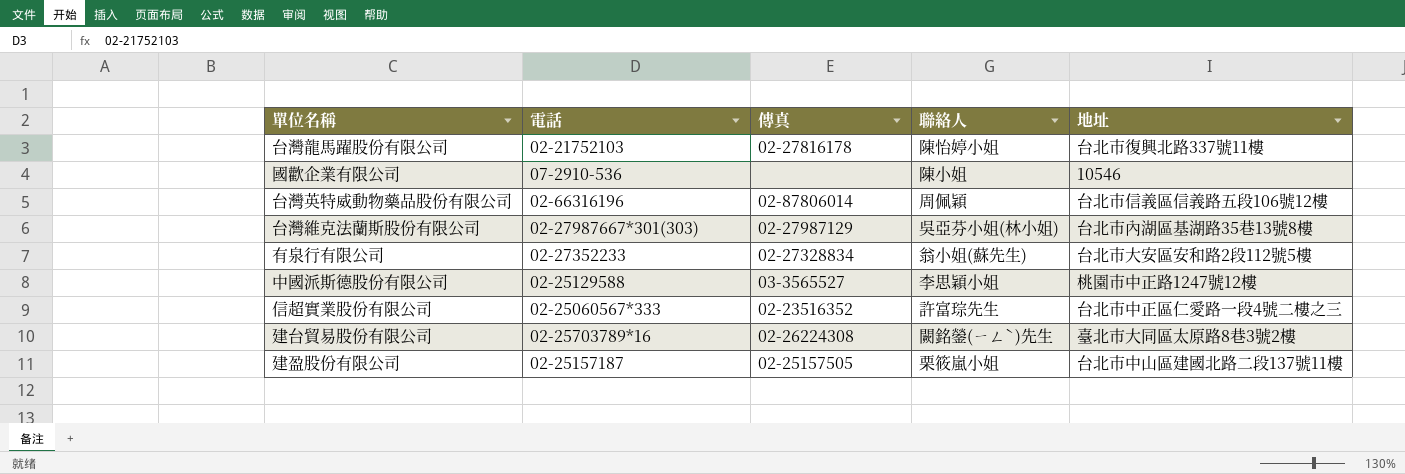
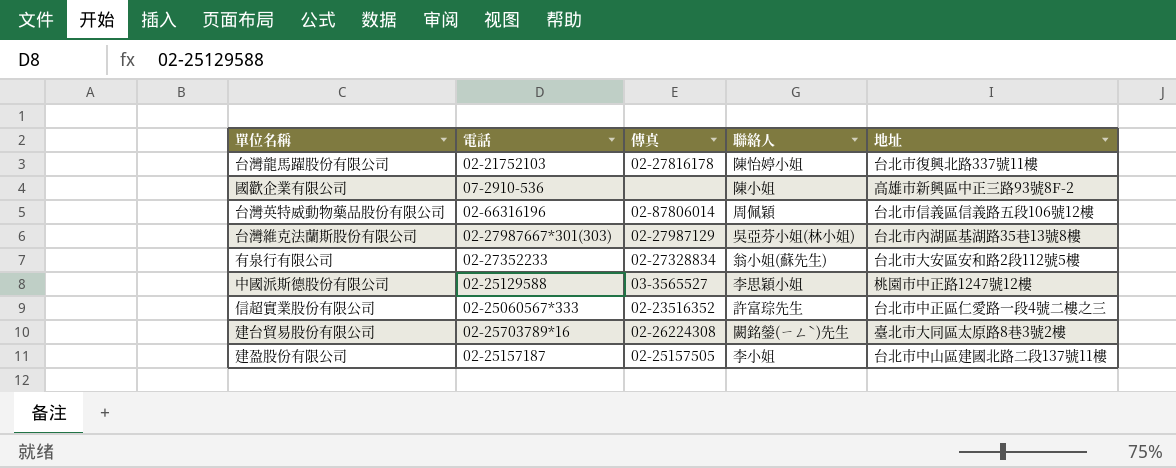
國歡企業有限公司 | 地址: 10546 -> 高雄市新興區中正三路93號8F-2
建盈股份有限公司 | 聯絡人: 栗筱嵐小姐 -> 李小姐

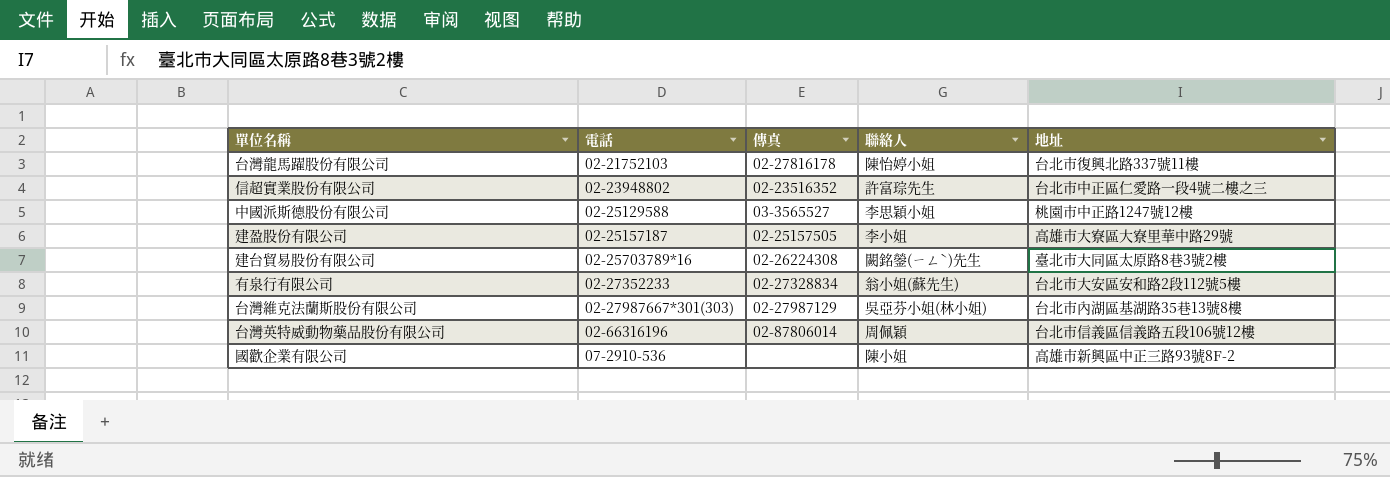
row order: none -> 電話 ascending
信超實業股份有限公司 | 電話: 02-25060567*333 -> 02-23948802
建盈股份有限公司 | 地址: 台北市中山區建國北路二段137號11樓 -> 高雄市大寮區大寮里華中路29號

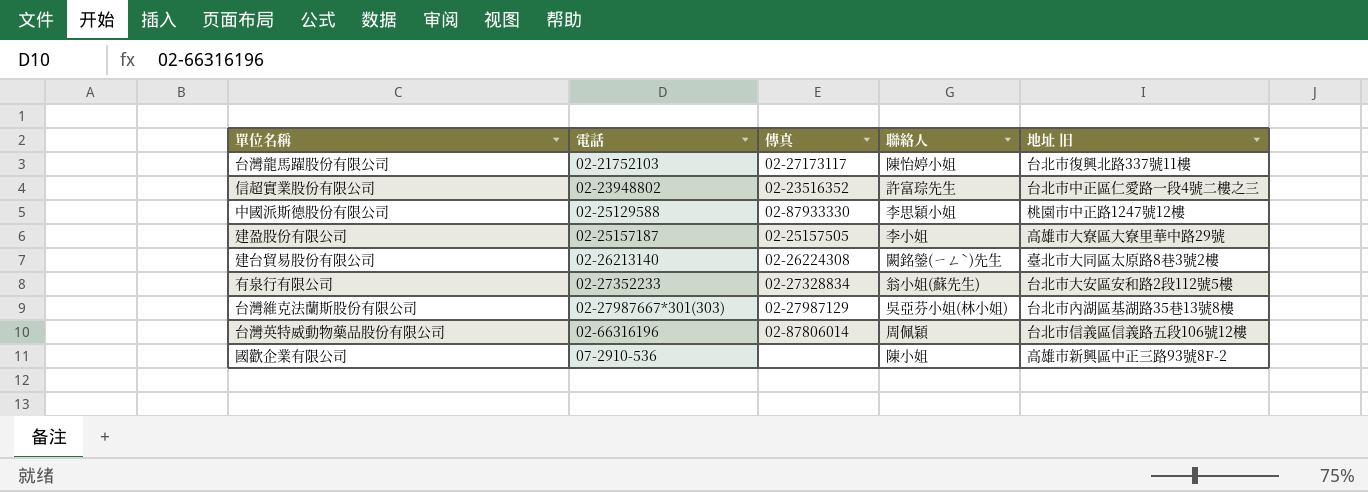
column name: 地址 -> 地址 旧
台灣龍馬躍股份有限公司 | 傳真: 02-27816178 -> 02-27173117
中國派斯德股份有限公司 | 傳真: 03-3565527 -> 02-87933330
建台貿易股份有限公司 | 電話: 02-25703789*16 -> 02-26213140

